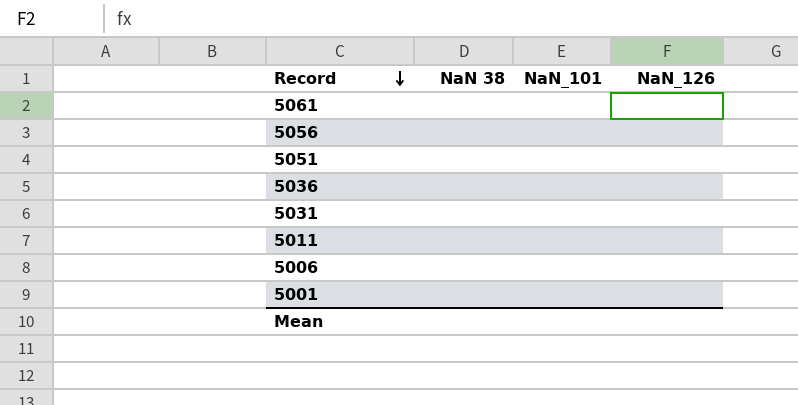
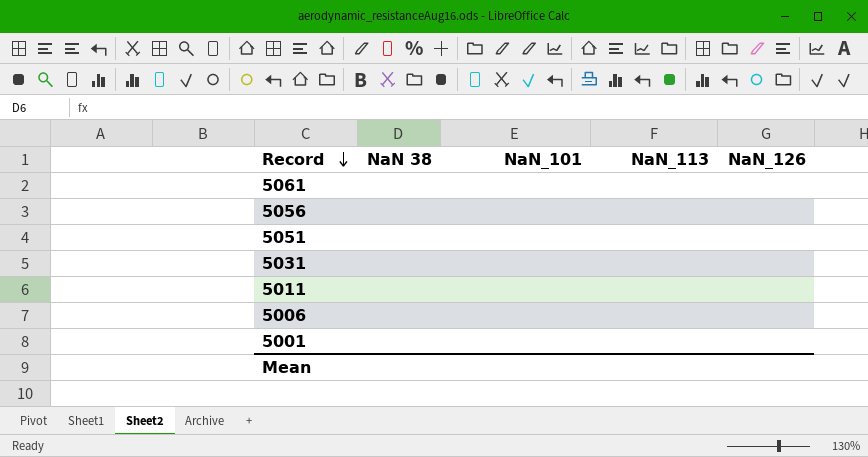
column NaN_113 | position: none -> 4
row 5036: none | none | none -> none

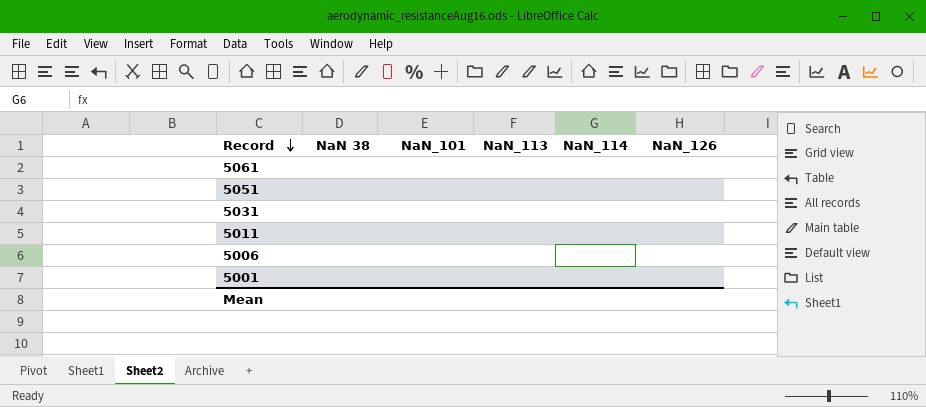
column NaN_114 | position: none -> 5
row 5056: none | none | none | none -> none

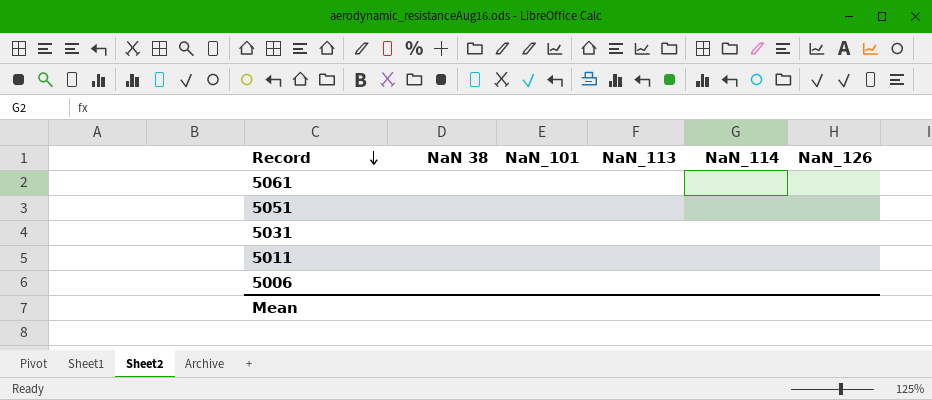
row 5001: none | none | none | none | none -> none

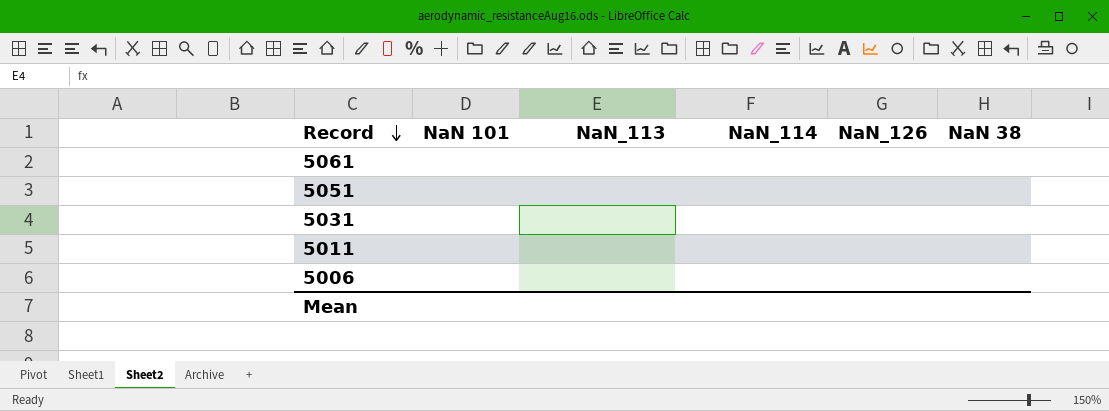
column name: NaN_101 -> NaN 101
column NaN 38 | position: 2 -> 6

